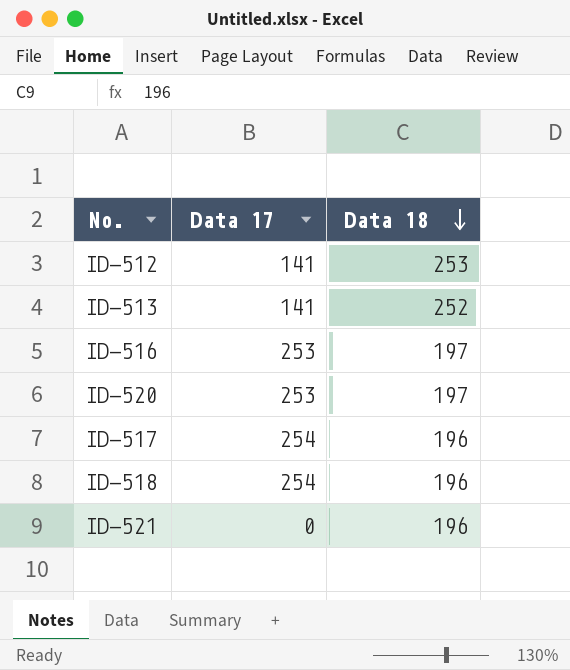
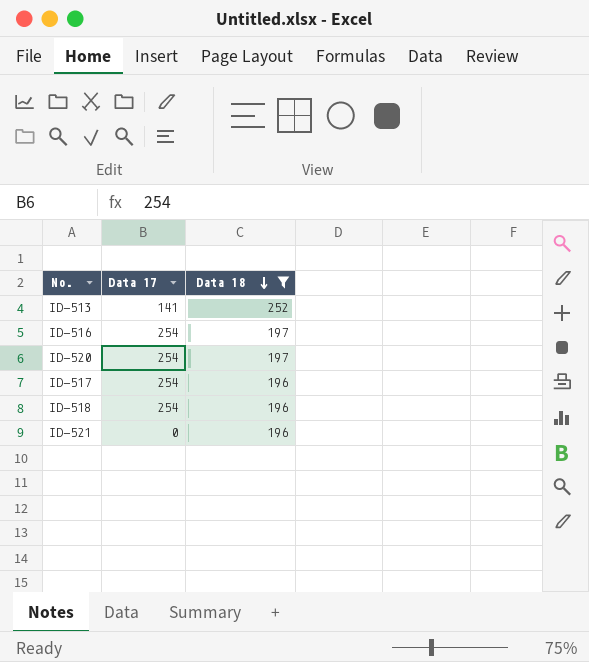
filter: none -> Data 18 != 253
ID-516 | Data 17: 253 -> 254
ID-520 | Data 17: 253 -> 254

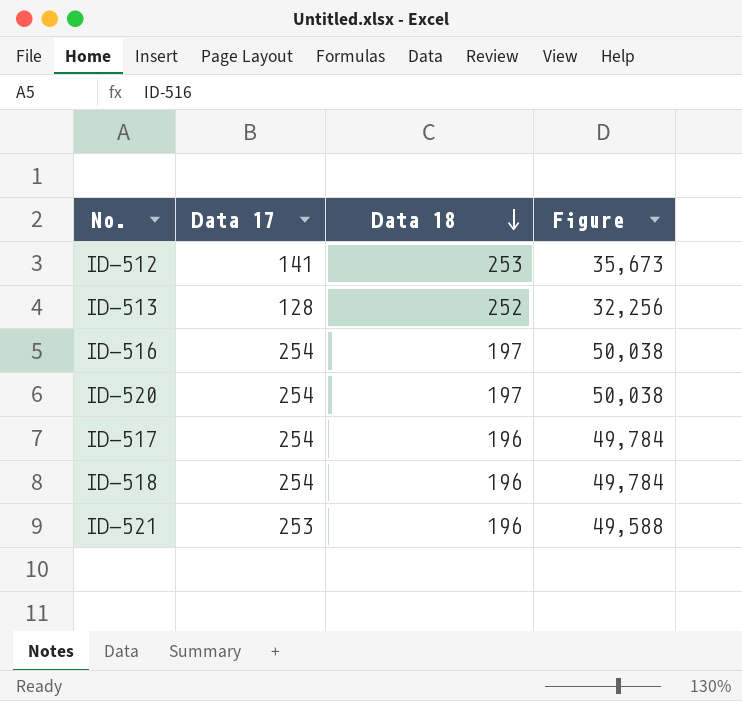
filter: Data 18 != 253 -> none
column Figure | formula: none -> [Data 17] * [Data 18]
ID-513 | Data 17: 141 -> 128
ID-521 | Data 17: 0 -> 253

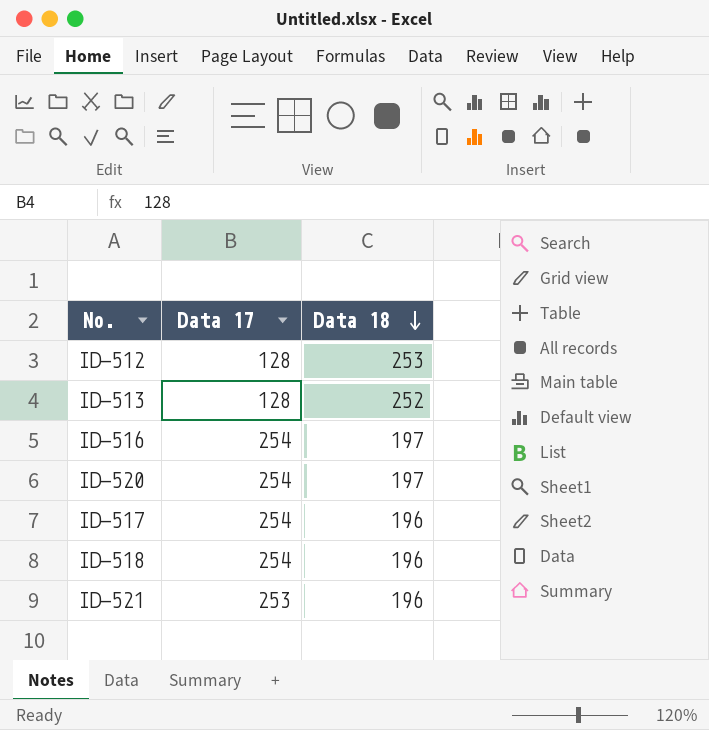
column Figure | formula: [Data 17] * [Data 18] -> none
ID-512 | Data 17: 141 -> 128

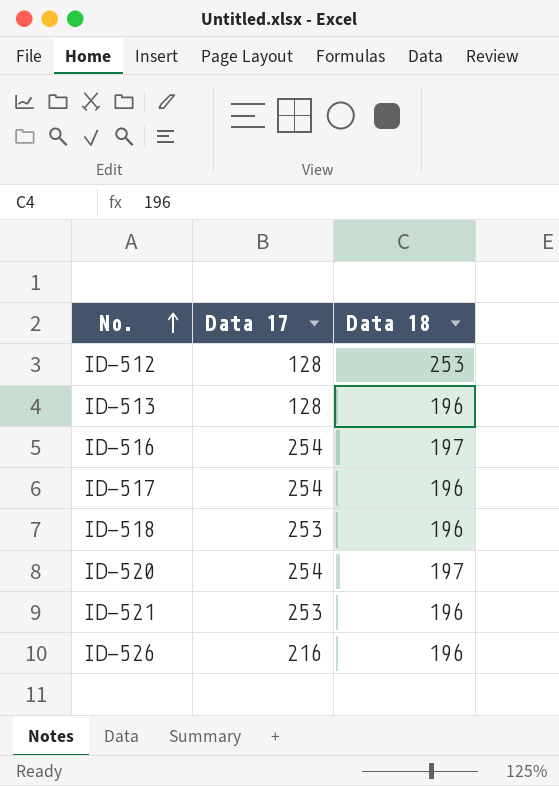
row order: Data 18 descending -> No. ascending
ID-513 | Data 18: 252 -> 196
ID-518 | Data 17: 254 -> 253
row ID-526: none -> 216 | 196

